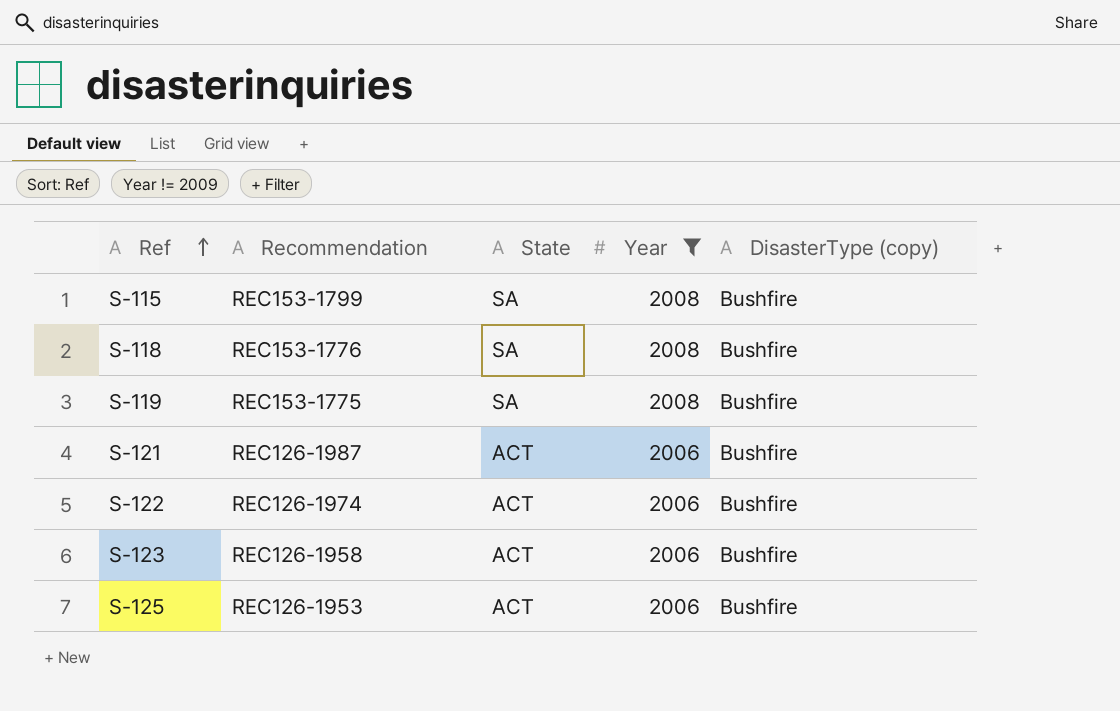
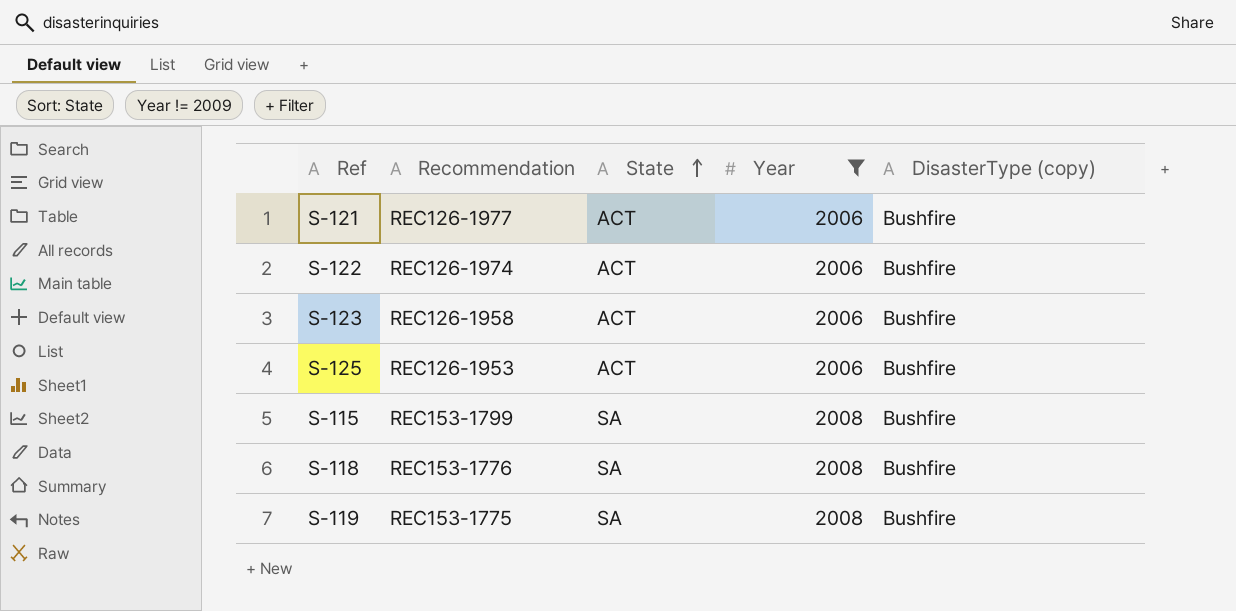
row order: Ref ascending -> State ascending
S-121 | Recommendation: REC126-1987 -> REC126-1977

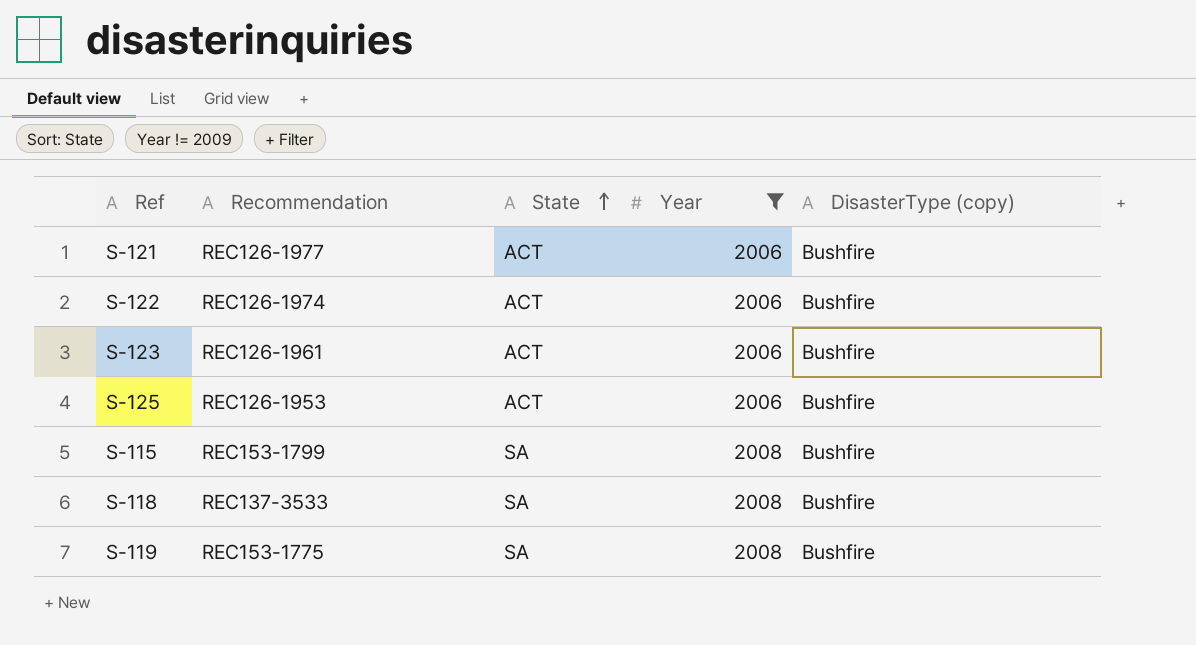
S-123 | Recommendation: REC126-1958 -> REC126-1961
S-118 | Recommendation: REC153-1776 -> REC137-3533

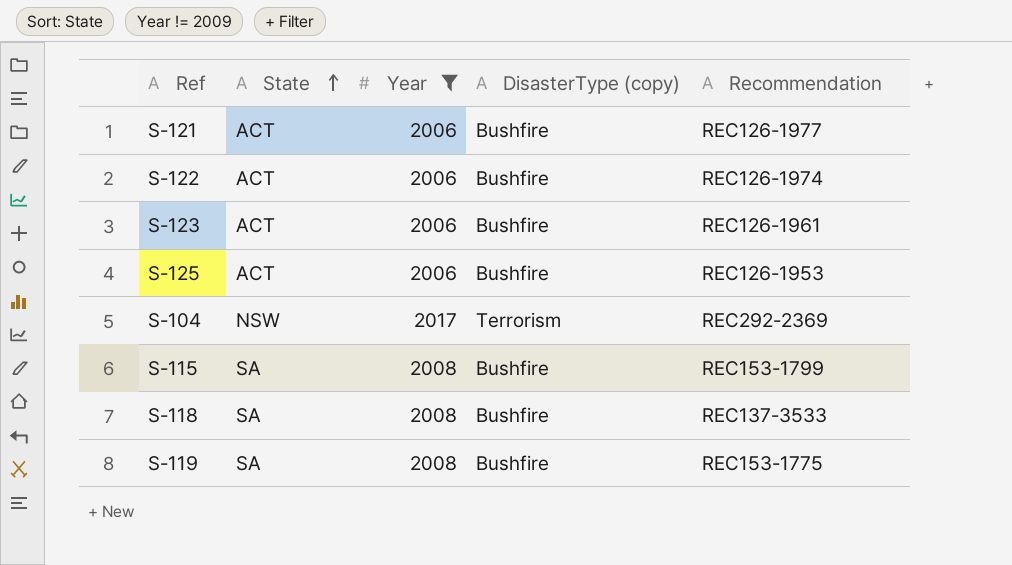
column Recommendation | position: 2 -> 5
row S-104: none -> NSW | 2017 | Terrorism | REC292-2369

